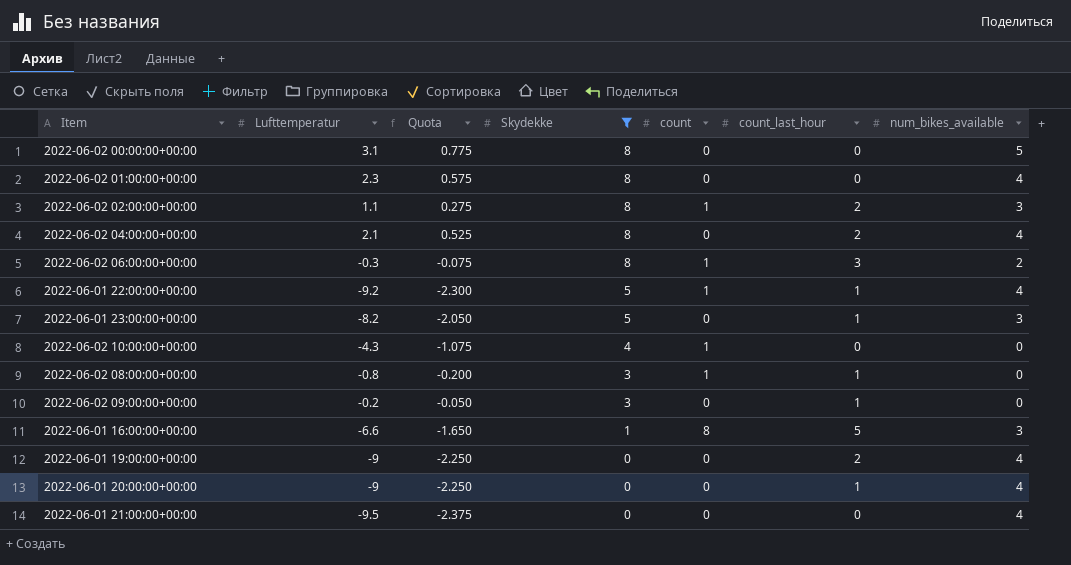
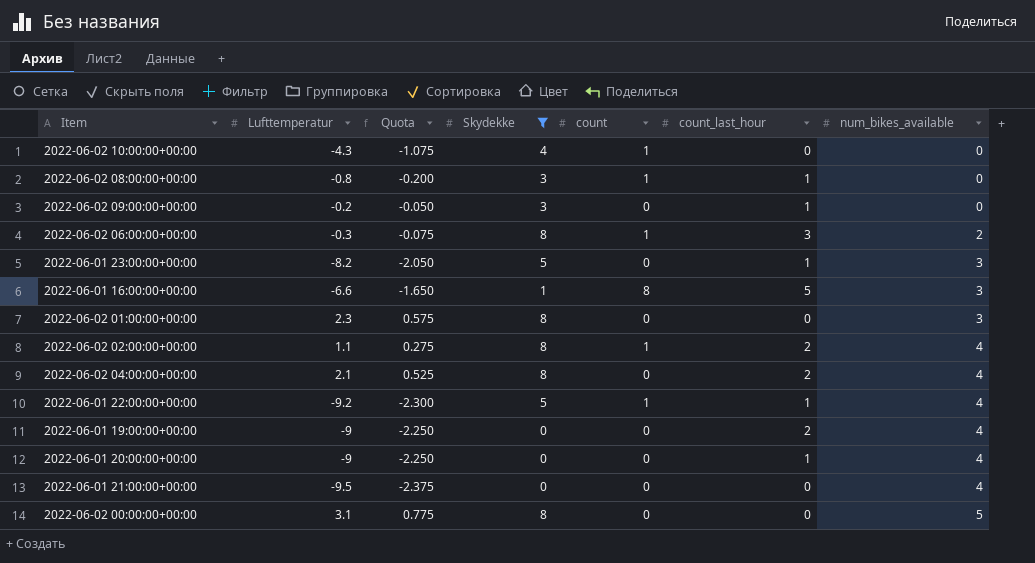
row order: Skydekke descending -> num_bikes_available ascending
2022-06-02 01:00:00+00:00 | num_bikes_available: 4 -> 3
2022-06-02 02:00:00+00:00 | num_bikes_available: 3 -> 4

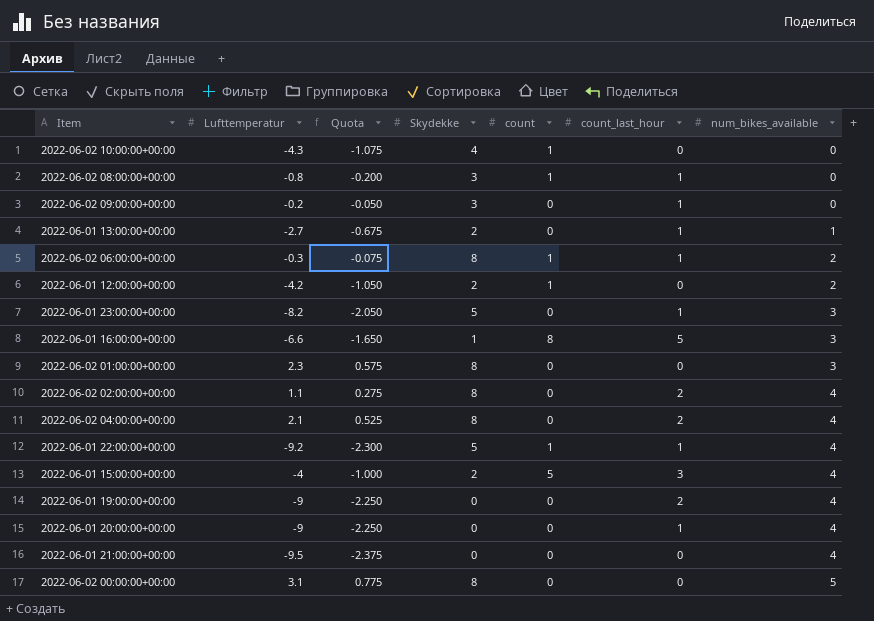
filter: Skydekke != 2 -> none
2022-06-02 06:00:00+00:00 | count_last_hour: 3 -> 1
2022-06-02 02:00:00+00:00 | count: 1 -> 0

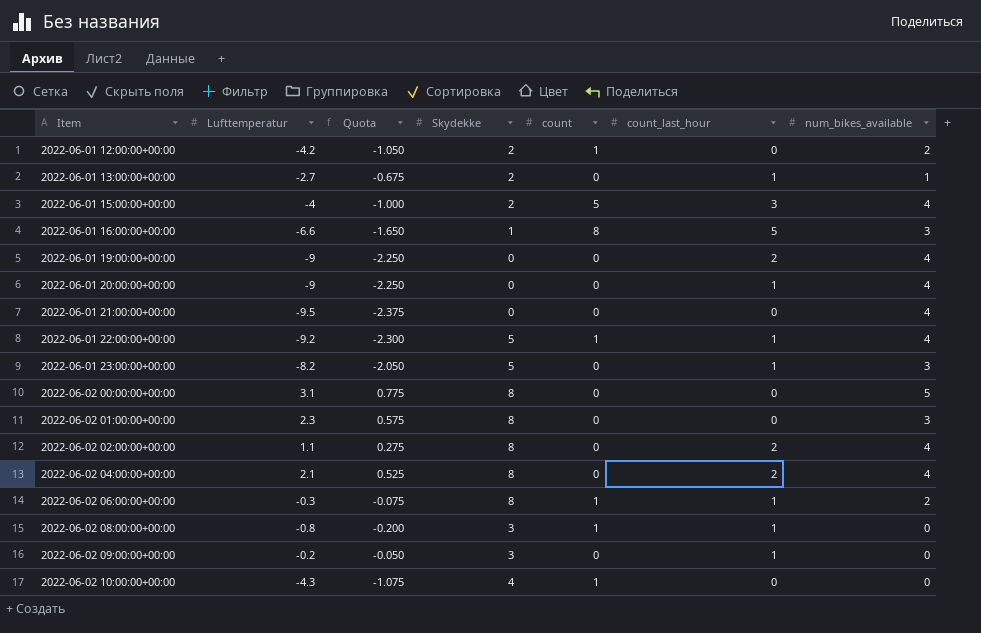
row order: num_bikes_available ascending -> Item ascending

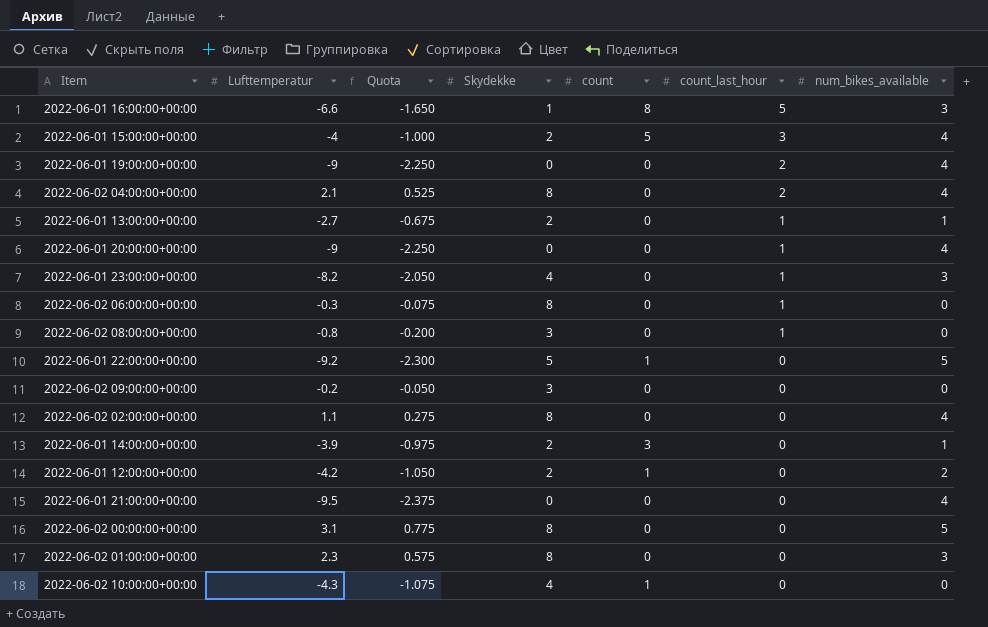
row order: Item ascending -> count_last_hour descending
2022-06-01 23:00:00+00:00 | Skydekke: 5 -> 4
2022-06-02 06:00:00+00:00 | count: 1 -> 0
2022-06-02 06:00:00+00:00 | num_bikes_available: 2 -> 0
2022-06-02 08:00:00+00:00 | count: 1 -> 0
2022-06-01 22:00:00+00:00 | count_last_hour: 1 -> 0
2022-06-01 22:00:00+00:00 | num_bikes_available: 4 -> 5
2022-06-02 09:00:00+00:00 | count_last_hour: 1 -> 0
2022-06-02 02:00:00+00:00 | count_last_hour: 2 -> 0
row 2022-06-01 14:00:00+00:00: none -> -3.9 | -0.975 | 2 | 3 | 0 | 1

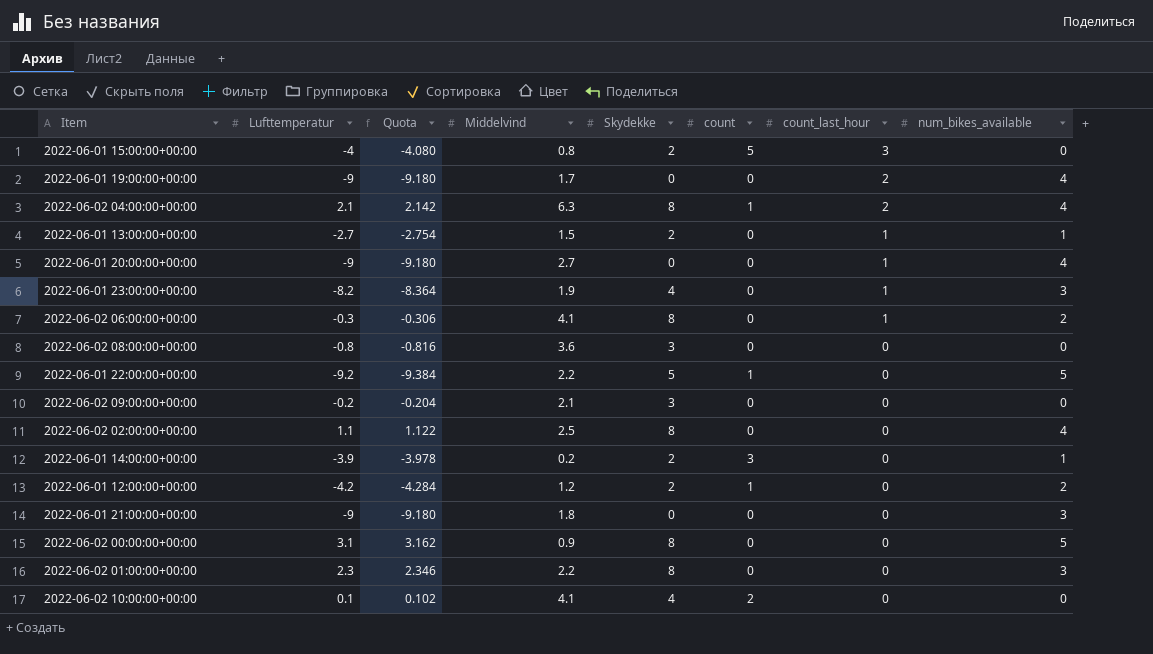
column Quota | formula: [Lufttemperatur] * 0.25 -> [Lufttemperatur] * 1.02
column Middelvind | position: none -> 4
row 2022-06-01 16:00:00+00:00: -6.6 | -1.650 | 1 | 8 | 5 | 3 -> none
2022-06-01 15:00:00+00:00 | num_bikes_available: 4 -> 0
2022-06-02 04:00:00+00:00 | count: 0 -> 1
2022-06-02 06:00:00+00:00 | num_bikes_available: 0 -> 2
2022-06-02 08:00:00+00:00 | count_last_hour: 1 -> 0
2022-06-01 21:00:00+00:00 | Lufttemperatur: -9.5 -> -9
2022-06-01 21:00:00+00:00 | num_bikes_available: 4 -> 3
2022-06-02 10:00:00+00:00 | Lufttemperatur: -4.3 -> 0.1
2022-06-02 10:00:00+00:00 | count: 1 -> 2

